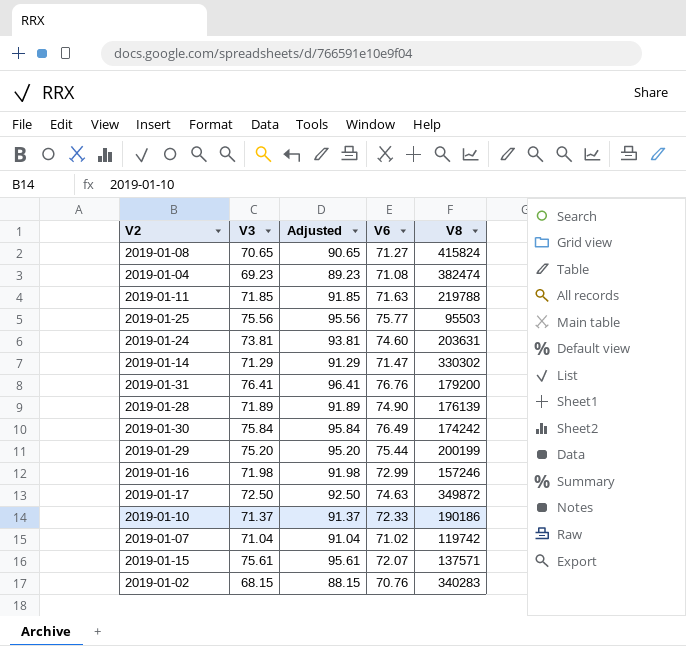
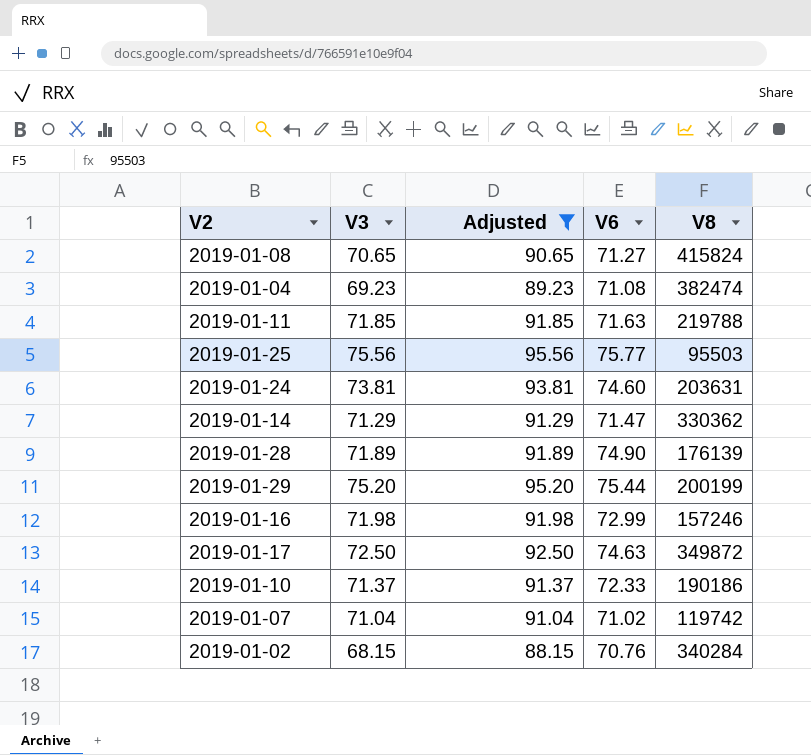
filter: none -> Adjusted <= 95.56
2019-01-14 | V8: 330302 -> 330362
2019-01-02 | V8: 340283 -> 340284

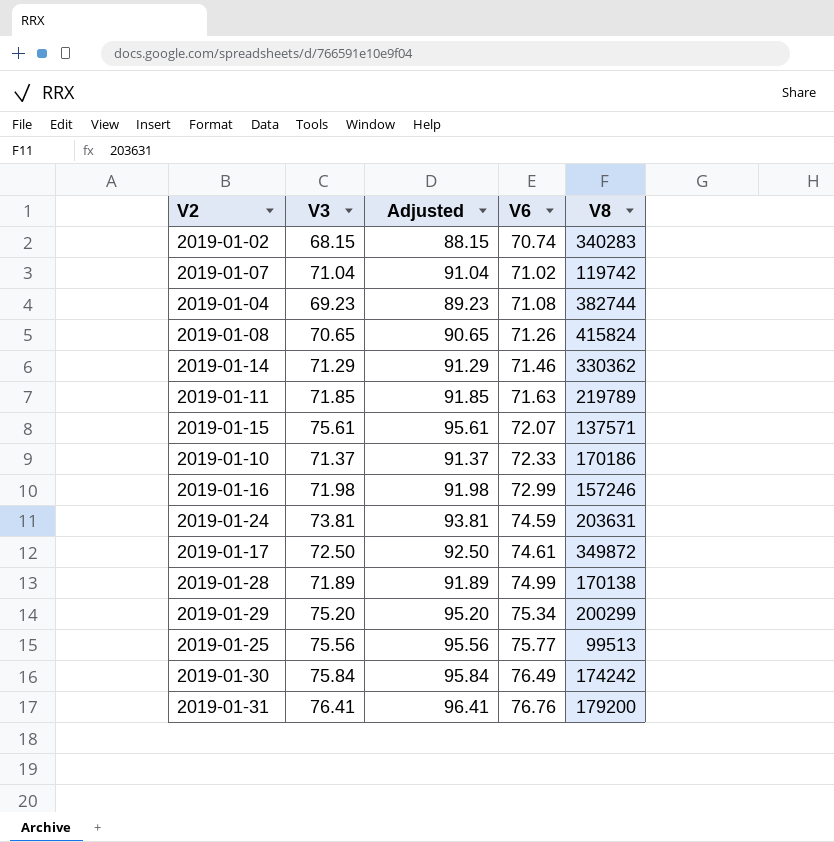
filter: Adjusted <= 95.56 -> none
row order: none -> V6 ascending
2019-01-02 | V6: 70.76 -> 70.74
2019-01-02 | V8: 340284 -> 340283
2019-01-04 | V8: 382474 -> 382744
2019-01-08 | V6: 71.27 -> 71.26
2019-01-14 | V6: 71.47 -> 71.46
2019-01-11 | V8: 219788 -> 219789
2019-01-10 | V8: 190186 -> 170186
2019-01-24 | V6: 74.60 -> 74.59
2019-01-17 | V6: 74.63 -> 74.61
2019-01-28 | V6: 74.90 -> 74.99
2019-01-28 | V8: 176139 -> 170138
2019-01-29 | V6: 75.44 -> 75.34
2019-01-29 | V8: 200199 -> 200299
2019-01-25 | V8: 95503 -> 99513

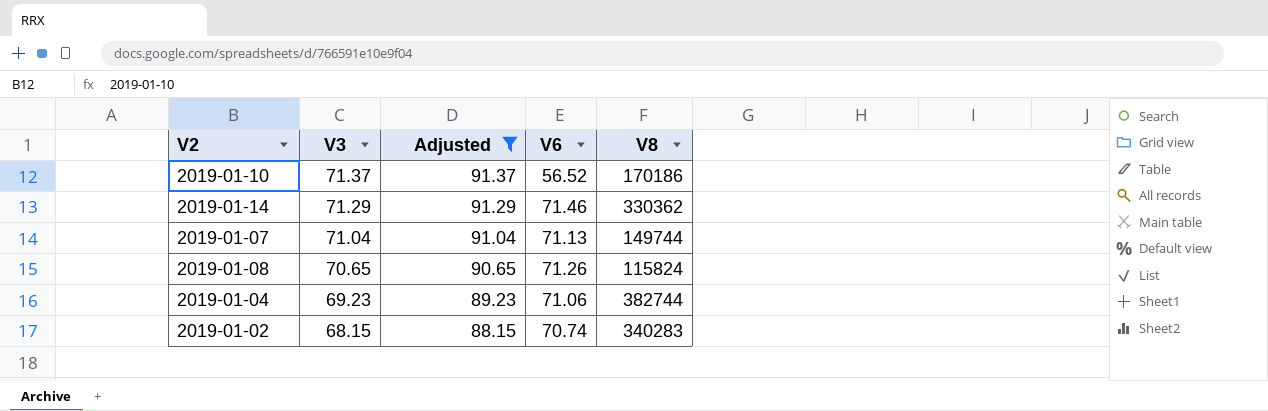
filter: none -> Adjusted <= 91.37
row order: V6 ascending -> V3 descending
2019-01-10 | V6: 72.33 -> 56.52
2019-01-07 | V6: 71.02 -> 71.13
2019-01-07 | V8: 119742 -> 149744
2019-01-08 | V8: 415824 -> 115824
2019-01-04 | V6: 71.08 -> 71.06

